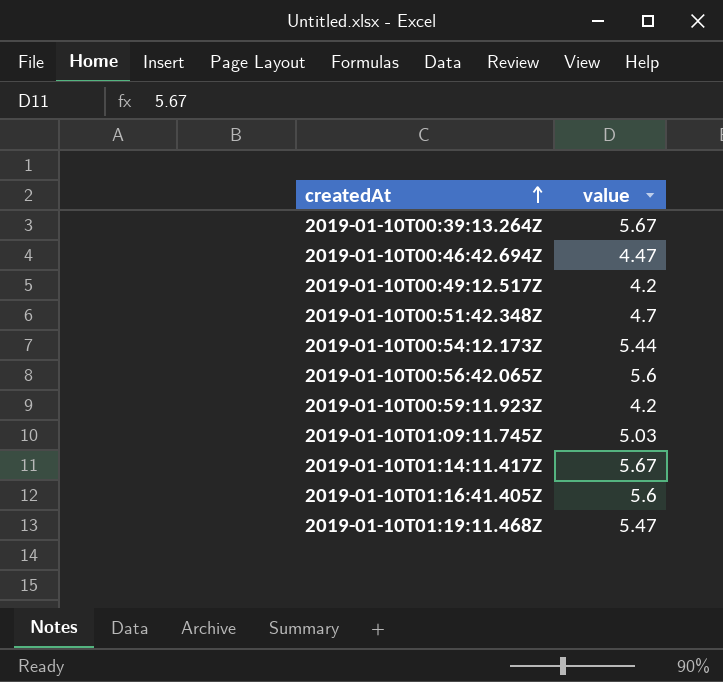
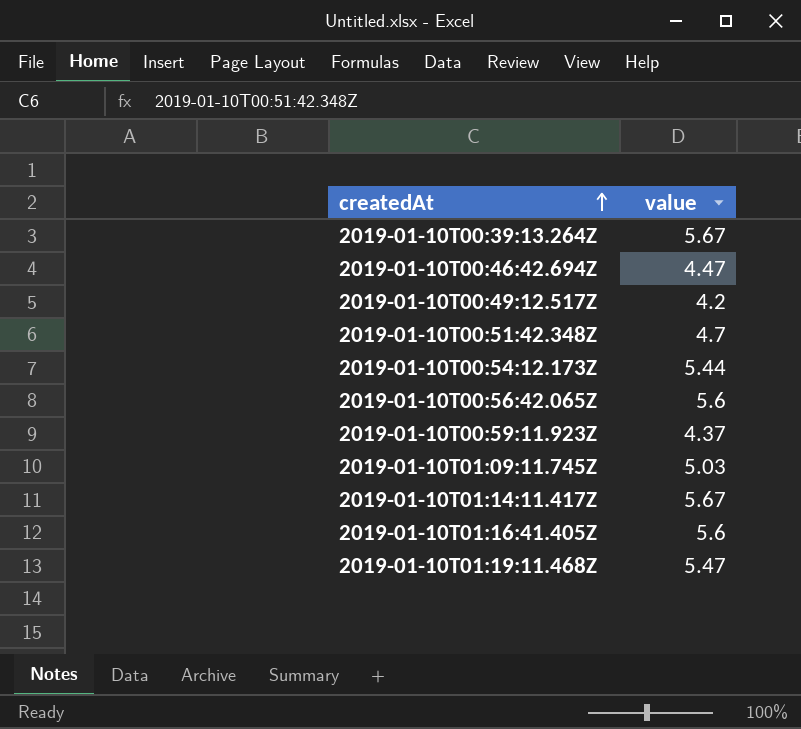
2019-01-10T00:59:11.923Z | value: 4.2 -> 4.37

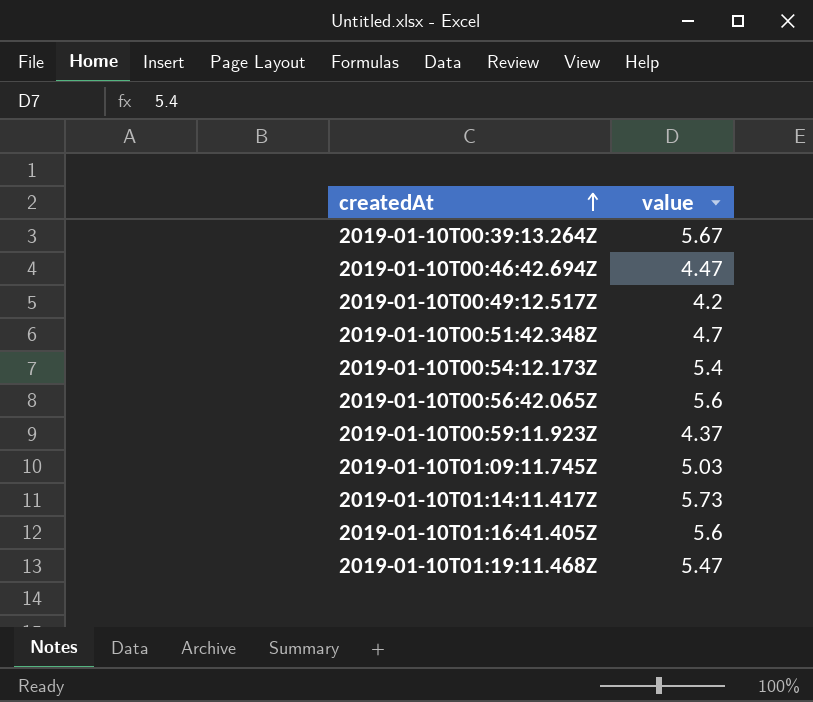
2019-01-10T00:54:12.173Z | value: 5.44 -> 5.4
2019-01-10T01:14:11.417Z | value: 5.67 -> 5.73

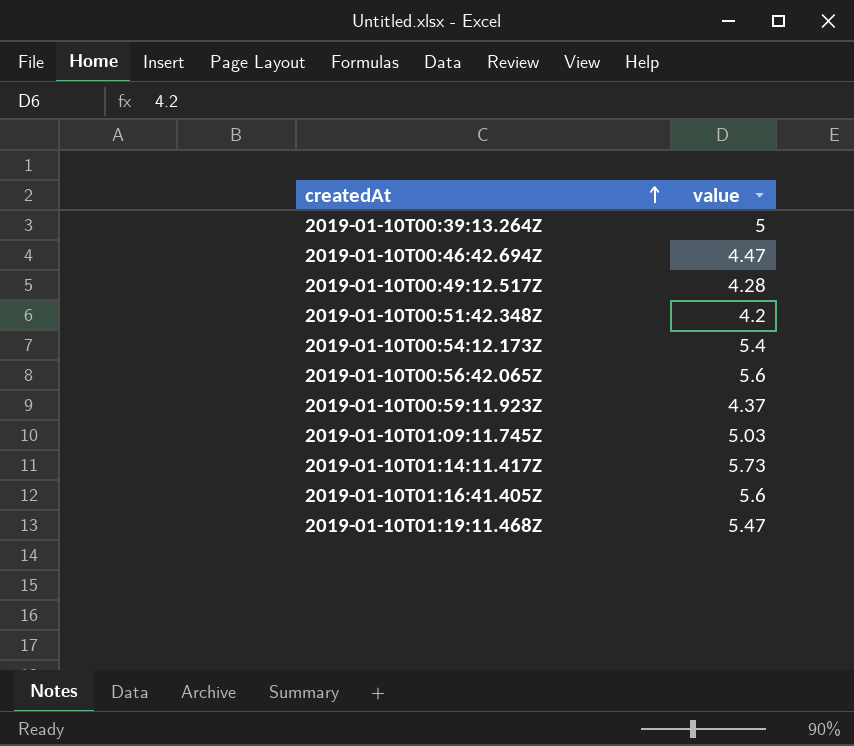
2019-01-10T00:39:13.264Z | value: 5.67 -> 5
2019-01-10T00:49:12.517Z | value: 4.2 -> 4.28
2019-01-10T00:51:42.348Z | value: 4.7 -> 4.2

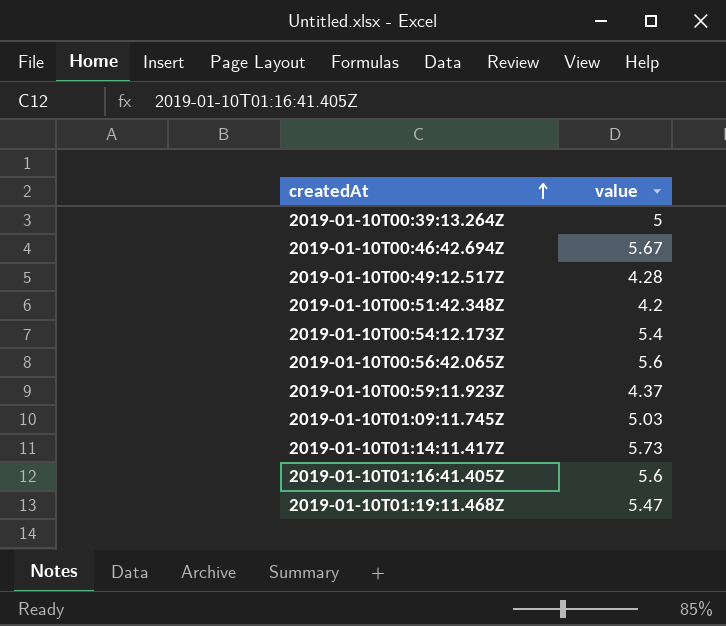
2019-01-10T00:46:42.694Z | value: 4.47 -> 5.67

